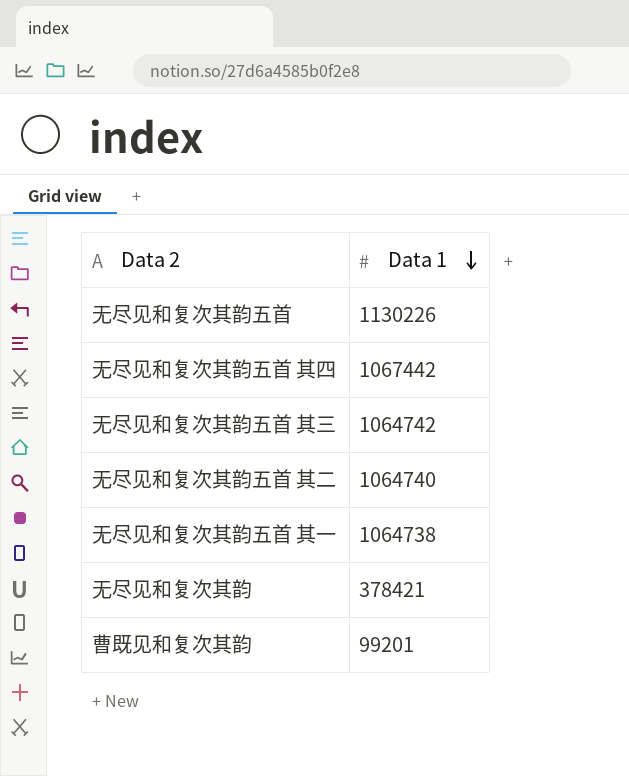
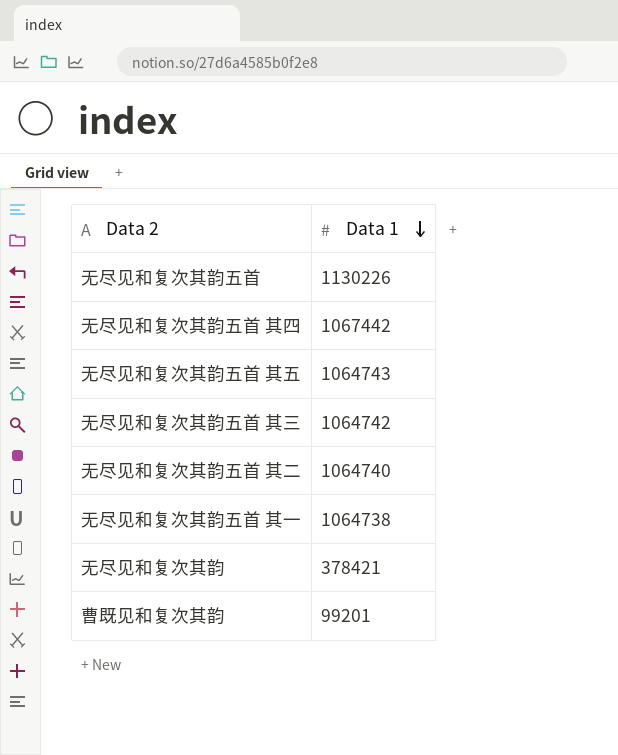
row 无尽见和复次其韵五首 其五: none -> 1064743

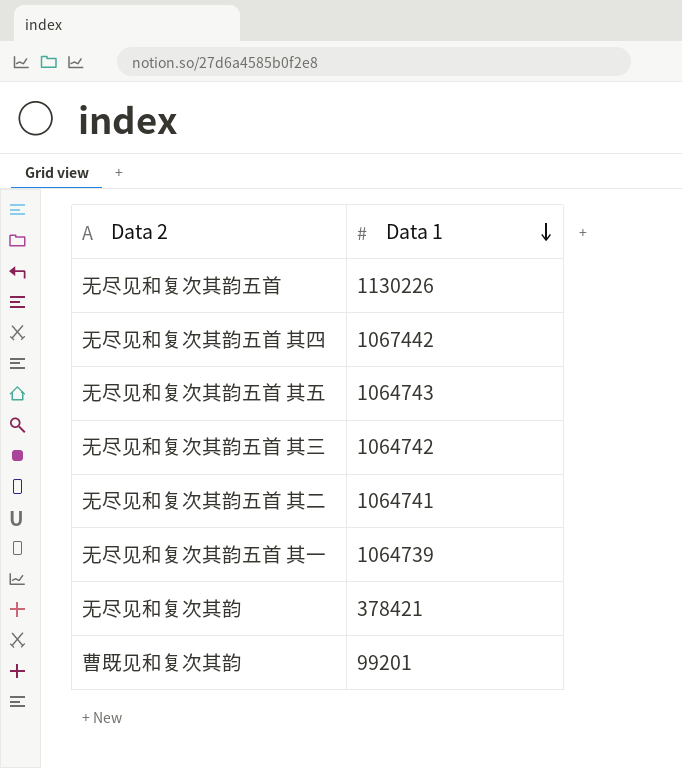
无尽见和复次其韵五首 其二 | Data 1: 1064740 -> 1064741
无尽见和复次其韵五首 其一 | Data 1: 1064738 -> 1064739

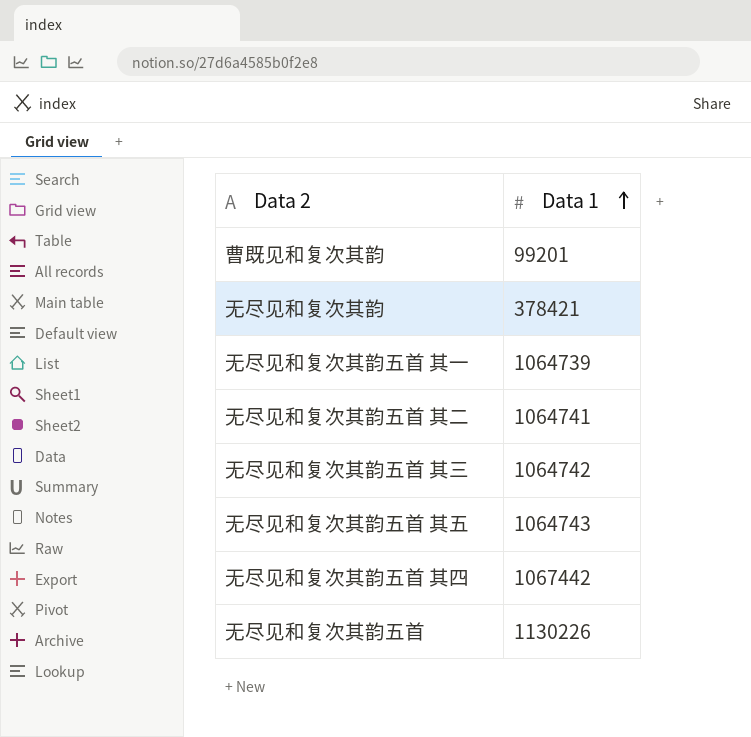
row order: Data 1 descending -> Data 1 ascending

